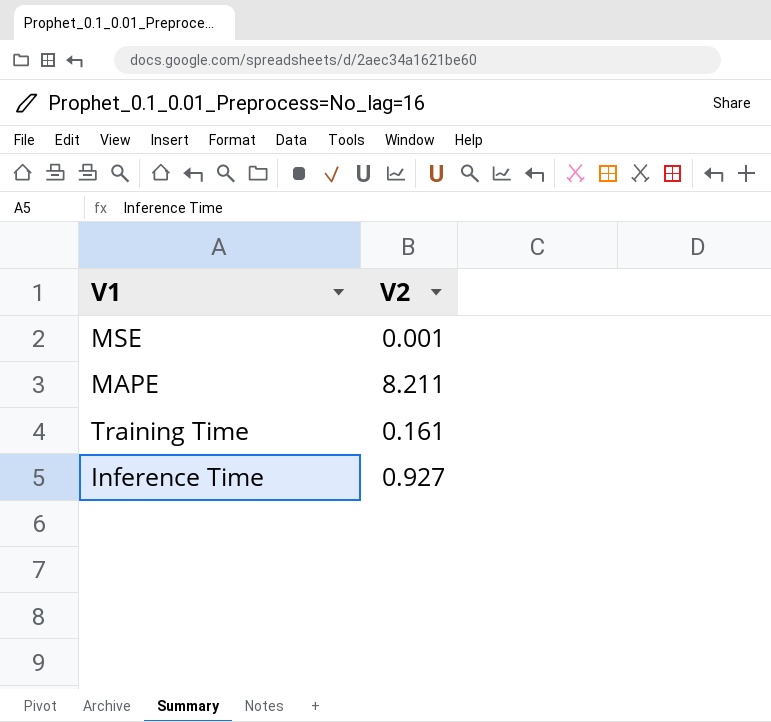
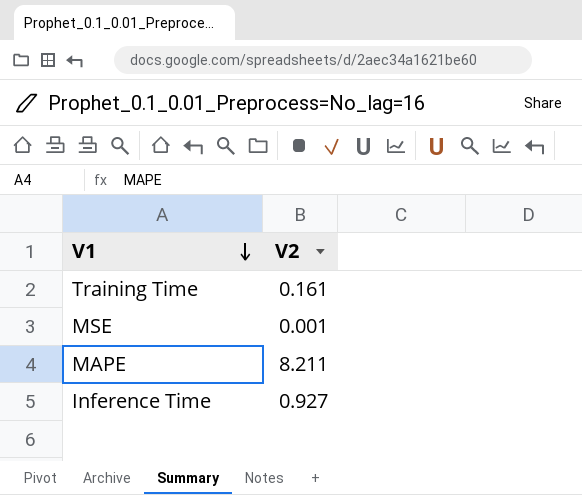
row order: none -> V1 descending

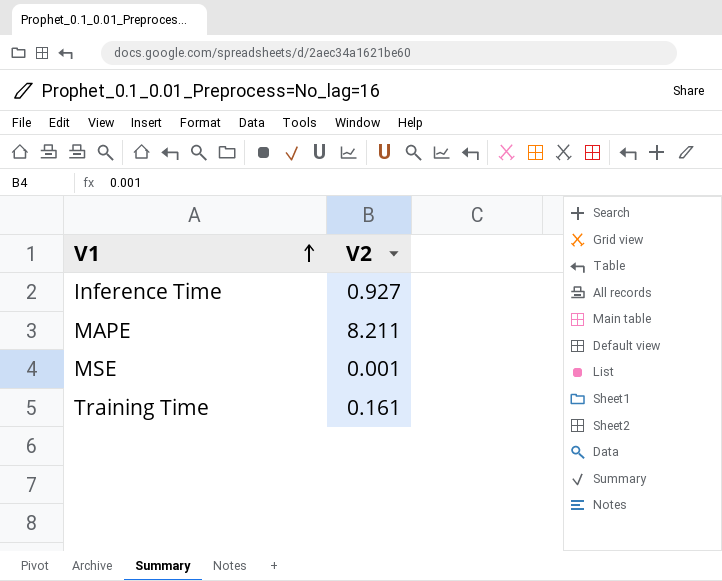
row order: V1 descending -> V1 ascending

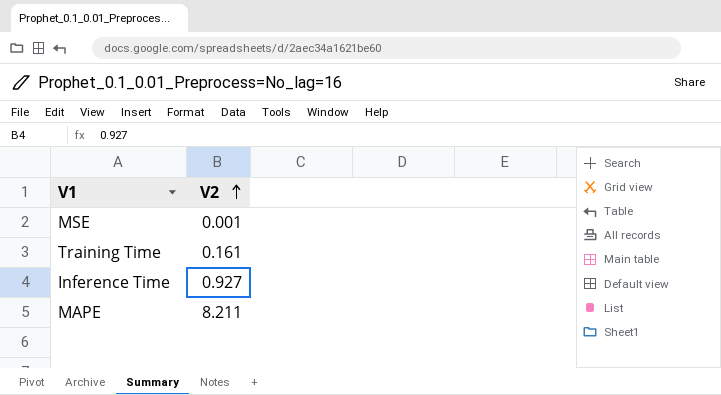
row order: V1 ascending -> V2 ascending

